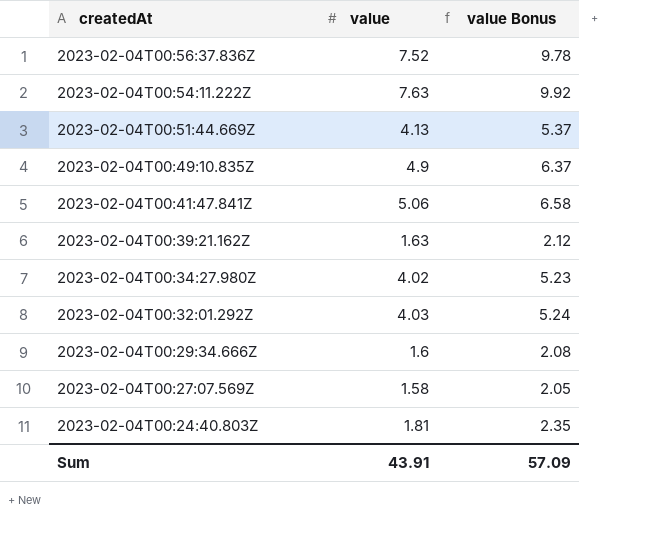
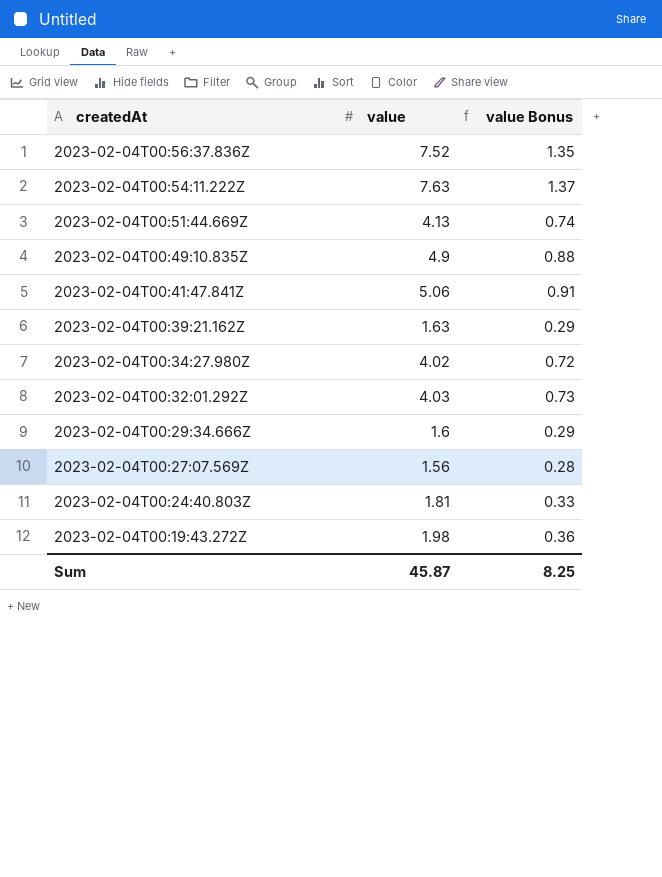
column value Bonus | formula: [value] * 1.3 -> [value] * 0.18
2023-02-04T00:27:07.569Z | value: 1.58 -> 1.56
row 2023-02-04T00:19:43.272Z: none -> 1.98 | 0.36
Sum | value: 43.91 -> 45.87
Sum | value Bonus: 57.09 -> 8.25

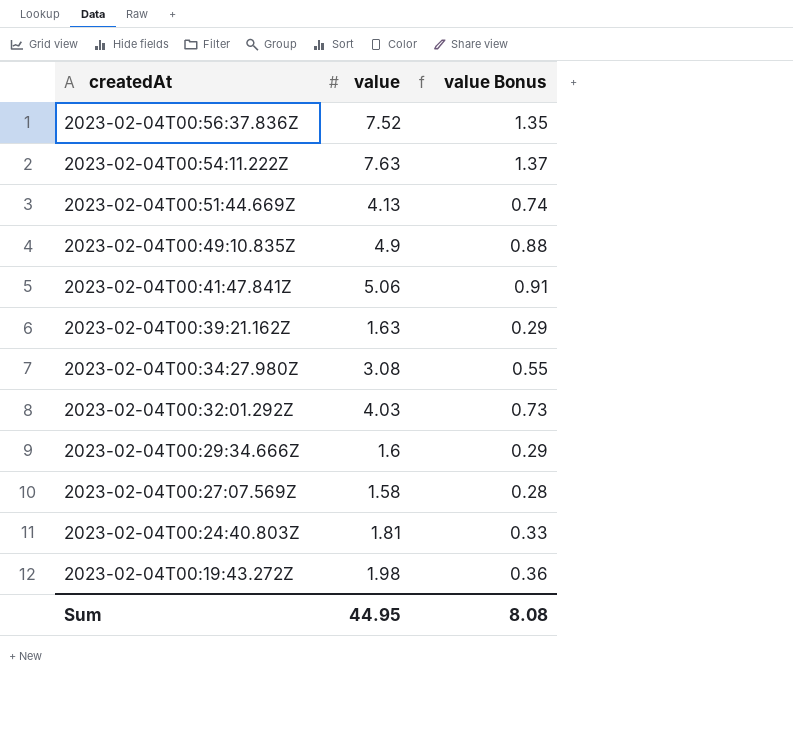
2023-02-04T00:34:27.980Z | value: 4.02 -> 3.08
2023-02-04T00:34:27.980Z | value Bonus: 0.72 -> 0.55
2023-02-04T00:27:07.569Z | value: 1.56 -> 1.58
Sum | value: 45.87 -> 44.95
Sum | value Bonus: 8.25 -> 8.08

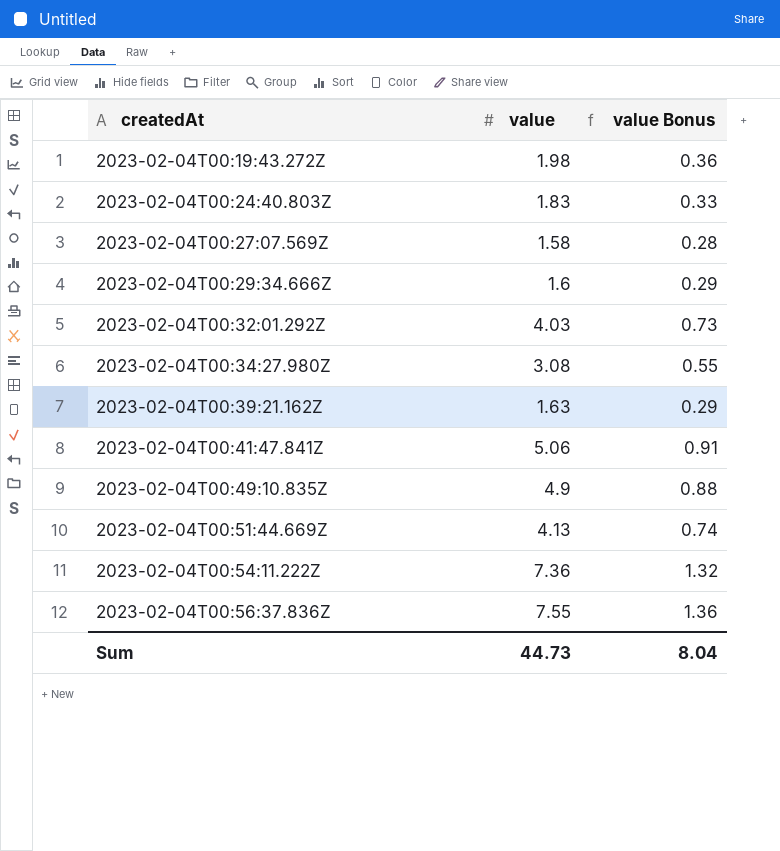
row order: createdAt descending -> createdAt ascending
2023-02-04T00:24:40.803Z | value: 1.81 -> 1.83
2023-02-04T00:54:11.222Z | value: 7.63 -> 7.36
2023-02-04T00:54:11.222Z | value Bonus: 1.37 -> 1.32
2023-02-04T00:56:37.836Z | value: 7.52 -> 7.55
2023-02-04T00:56:37.836Z | value Bonus: 1.35 -> 1.36
Sum | value: 44.95 -> 44.73
Sum | value Bonus: 8.08 -> 8.04

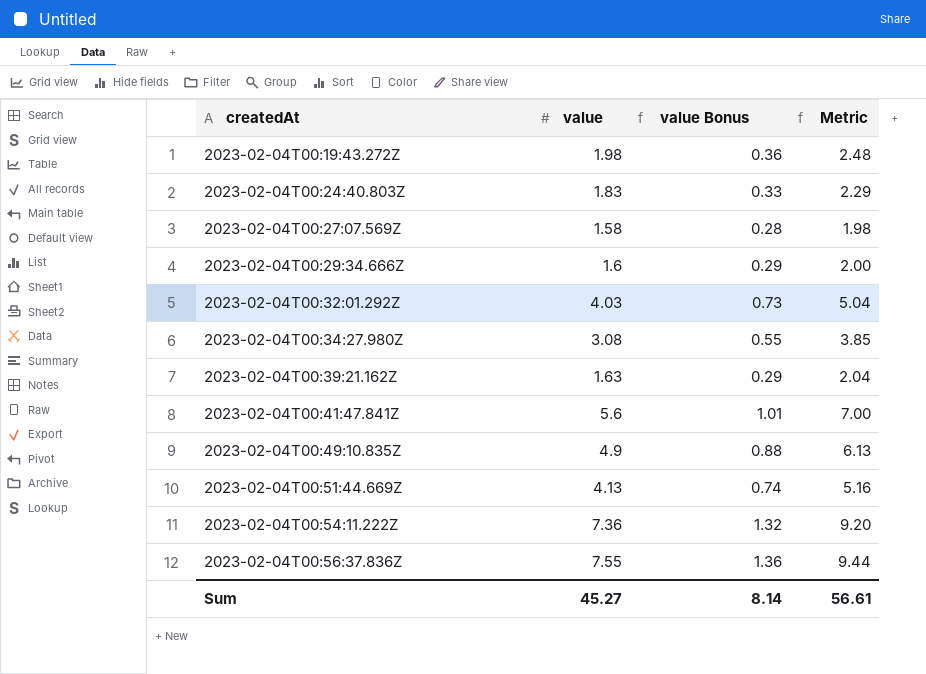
column Metric | formula: none -> [value] * 1.25
2023-02-04T00:41:47.841Z | value: 5.06 -> 5.6
2023-02-04T00:41:47.841Z | value Bonus: 0.91 -> 1.01
Sum | value: 44.73 -> 45.27
Sum | value Bonus: 8.04 -> 8.14

